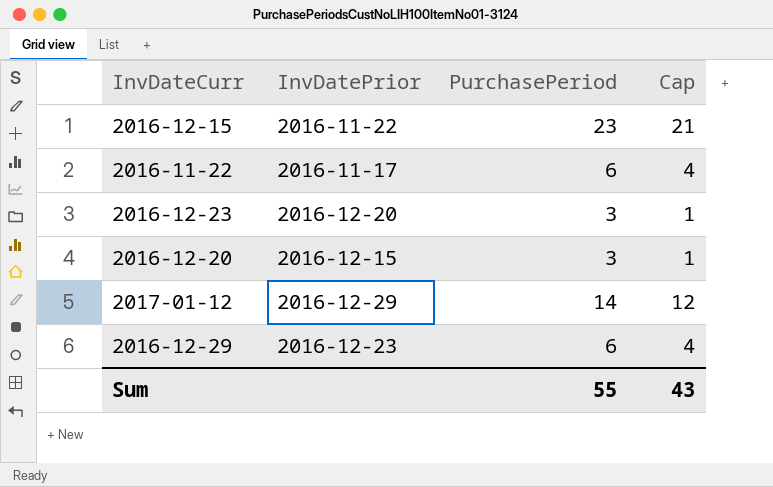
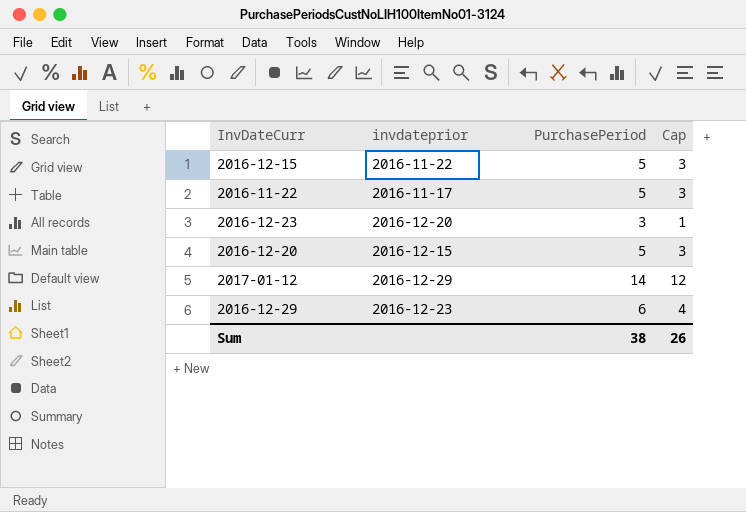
column name: InvDatePrior -> invdateprior
2016-12-15 | PurchasePeriod: 23 -> 5
2016-12-15 | Cap: 21 -> 3
2016-11-22 | PurchasePeriod: 6 -> 5
2016-11-22 | Cap: 4 -> 3
2016-12-20 | PurchasePeriod: 3 -> 5
2016-12-20 | Cap: 1 -> 3
Sum | PurchasePeriod: 55 -> 38
Sum | Cap: 43 -> 26

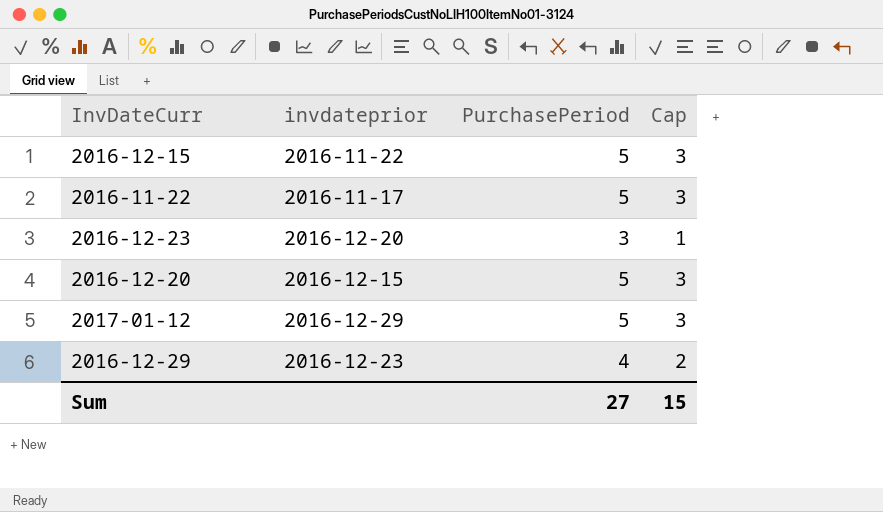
2017-01-12 | PurchasePeriod: 14 -> 5
2017-01-12 | Cap: 12 -> 3
2016-12-29 | PurchasePeriod: 6 -> 4
2016-12-29 | Cap: 4 -> 2
Sum | PurchasePeriod: 38 -> 27
Sum | Cap: 26 -> 15

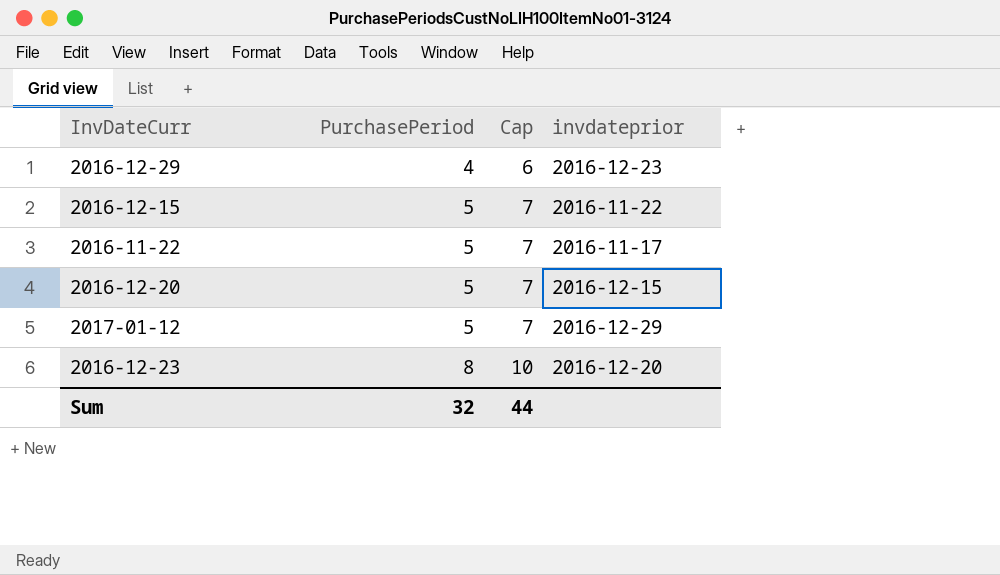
row order: none -> PurchasePeriod ascending
column Cap | formula: [PurchasePeriod] - 2 -> [PurchasePeriod] + 2
column invdateprior | position: 2 -> 4
2016-12-23 | PurchasePeriod: 3 -> 8
Sum | PurchasePeriod: 27 -> 32
Sum | Cap: 15 -> 44

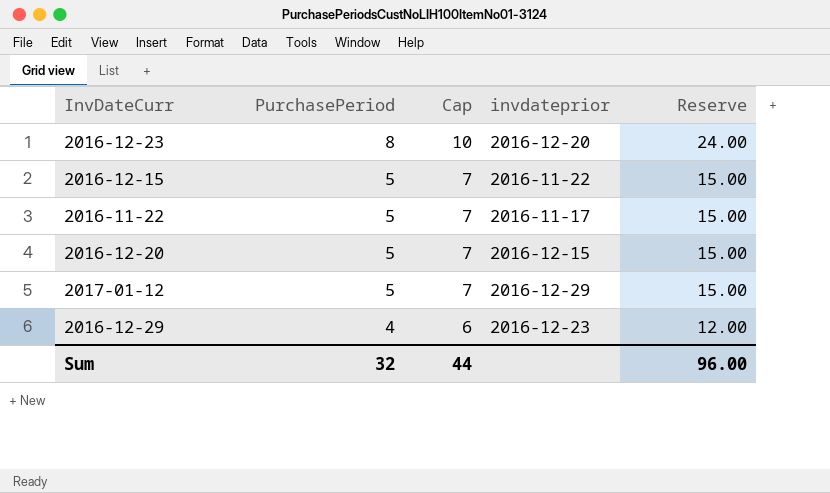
row order: PurchasePeriod ascending -> PurchasePeriod descending
column Reserve | formula: none -> [PurchasePeriod] * 3

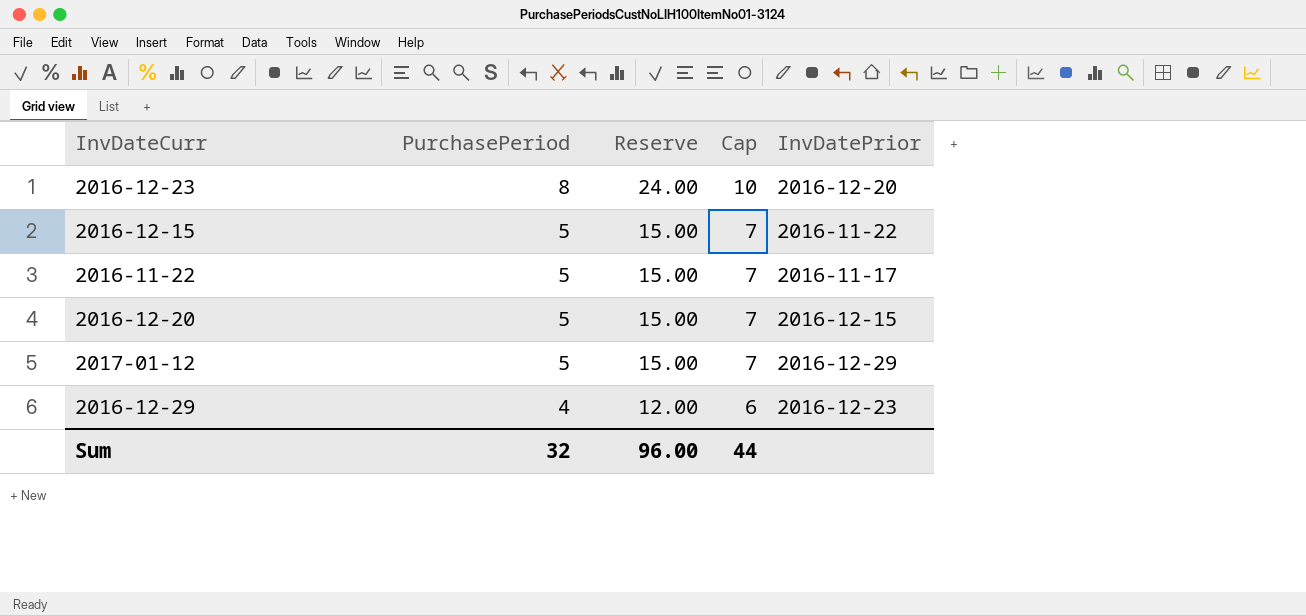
column Reserve | position: 5 -> 3
column name: invdateprior -> InvDatePrior

